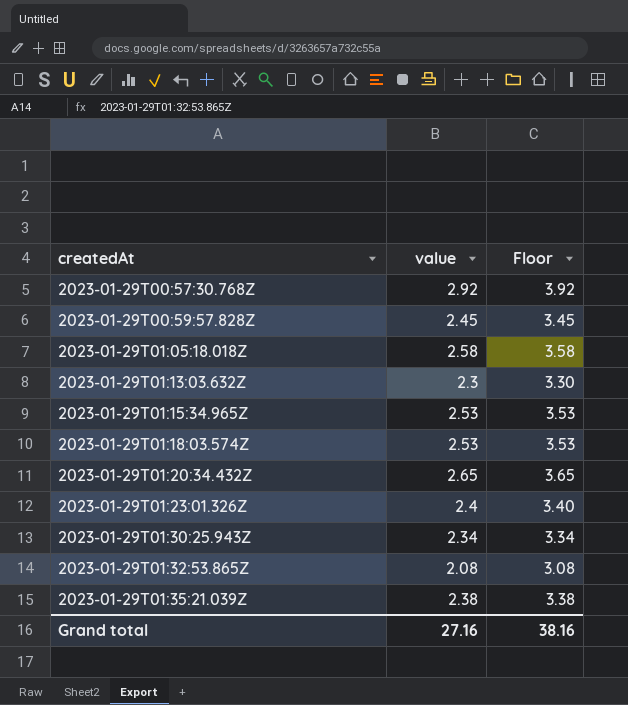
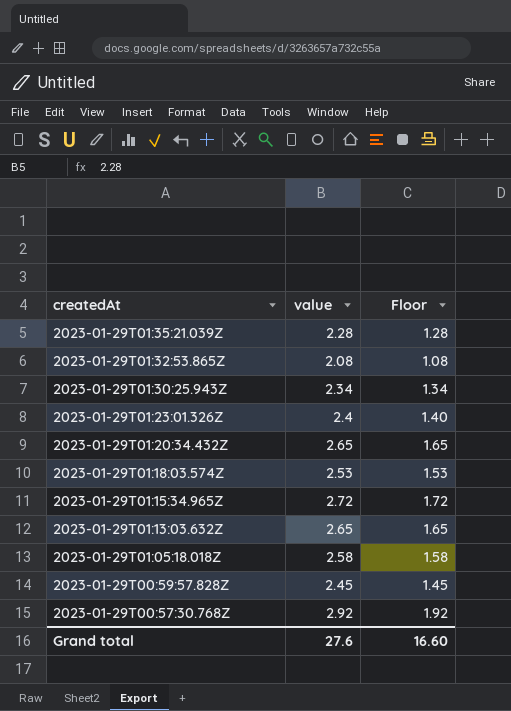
row order: createdAt ascending -> createdAt descending
column Floor | formula: [value] + 1 -> [value] - 1
2023-01-29T01:35:21.039Z | value: 2.38 -> 2.28
2023-01-29T01:15:34.965Z | value: 2.53 -> 2.72
2023-01-29T01:13:03.632Z | value: 2.3 -> 2.65
Grand total | value: 27.16 -> 27.6
Grand total | Floor: 38.16 -> 16.60

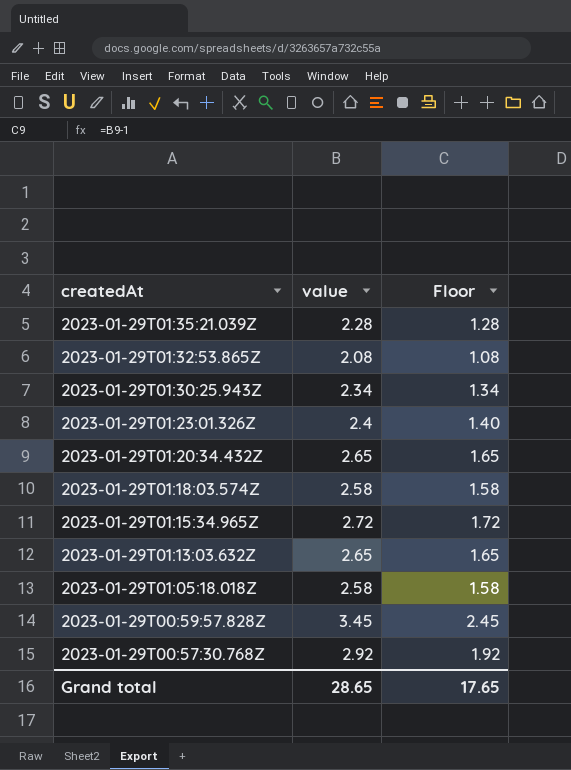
2023-01-29T01:18:03.574Z | value: 2.53 -> 2.58
2023-01-29T01:18:03.574Z | Floor: 1.53 -> 1.58
2023-01-29T00:59:57.828Z | value: 2.45 -> 3.45
2023-01-29T00:59:57.828Z | Floor: 1.45 -> 2.45
Grand total | value: 27.6 -> 28.65
Grand total | Floor: 16.60 -> 17.65

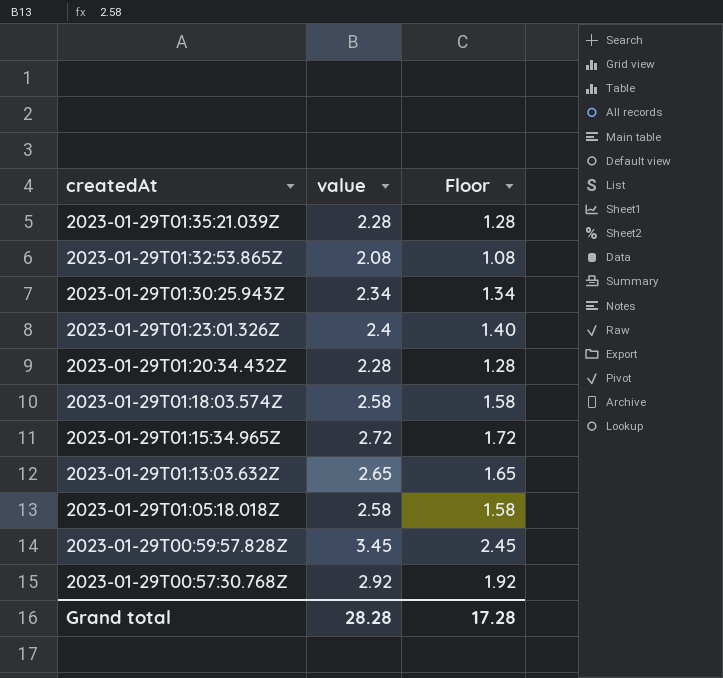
2023-01-29T01:20:34.432Z | value: 2.65 -> 2.28
2023-01-29T01:20:34.432Z | Floor: 1.65 -> 1.28
Grand total | value: 28.65 -> 28.28
Grand total | Floor: 17.65 -> 17.28

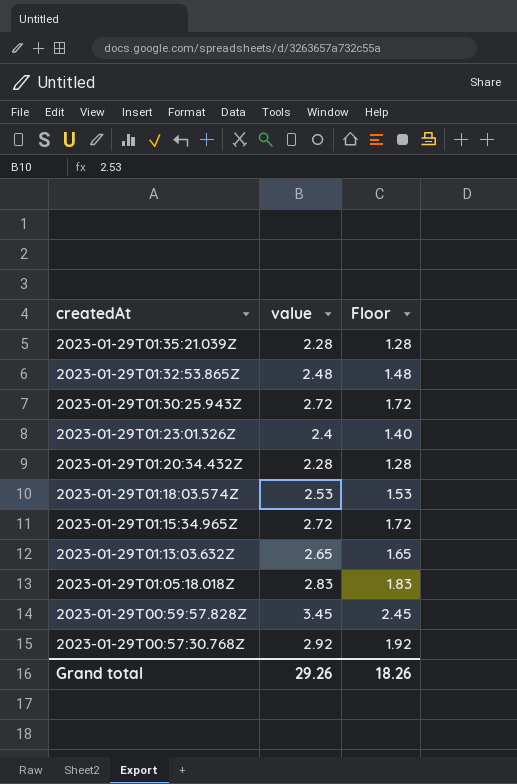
2023-01-29T01:32:53.865Z | value: 2.08 -> 2.48
2023-01-29T01:32:53.865Z | Floor: 1.08 -> 1.48
2023-01-29T01:30:25.943Z | value: 2.34 -> 2.72
2023-01-29T01:30:25.943Z | Floor: 1.34 -> 1.72
2023-01-29T01:18:03.574Z | value: 2.58 -> 2.53
2023-01-29T01:18:03.574Z | Floor: 1.58 -> 1.53
2023-01-29T01:05:18.018Z | value: 2.58 -> 2.83
2023-01-29T01:05:18.018Z | Floor: 1.58 -> 1.83
Grand total | value: 28.28 -> 29.26
Grand total | Floor: 17.28 -> 18.26

